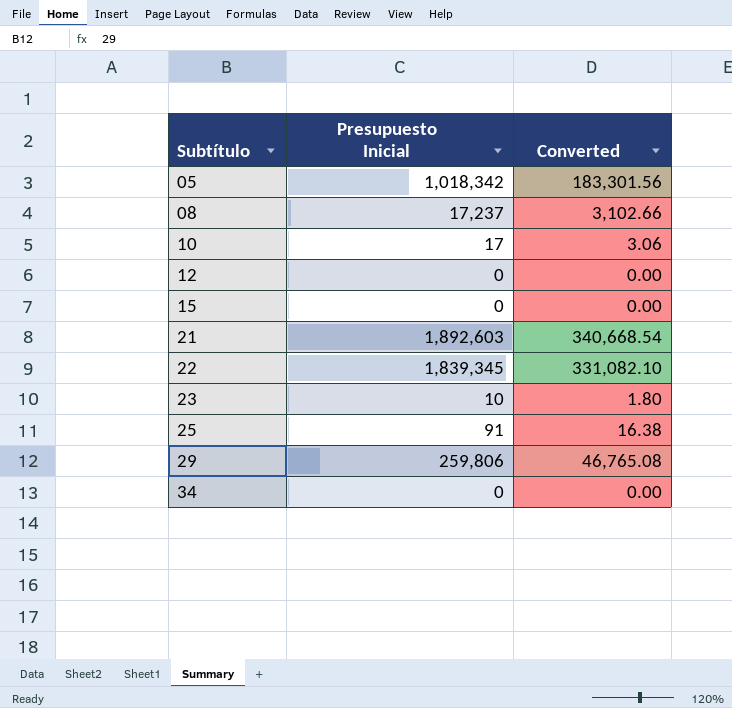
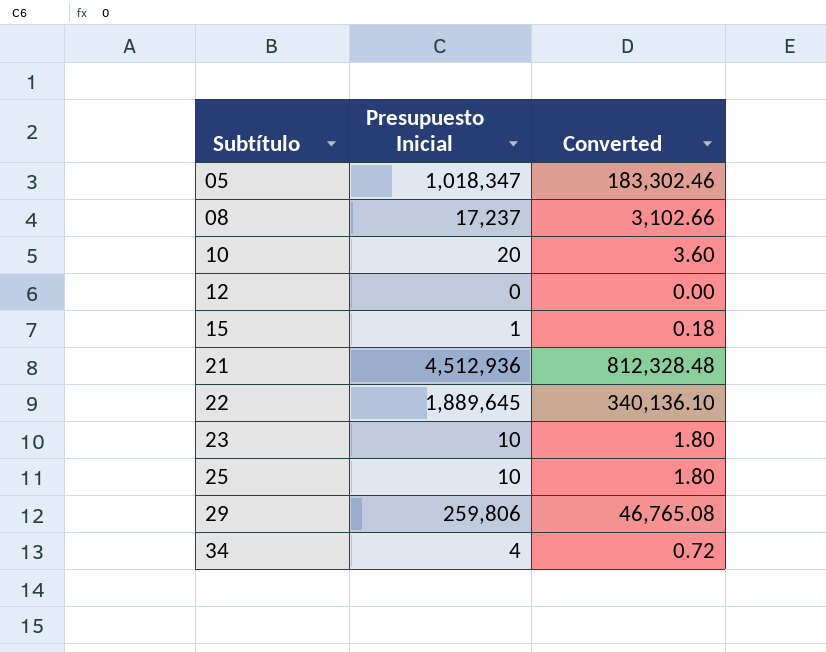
05 | Presupuesto Inicial: 1,018,342 -> 1,018,347
05 | Converted: 183,301.56 -> 183,302.46
10 | Presupuesto Inicial: 17 -> 20
10 | Converted: 3.06 -> 3.60
15 | Presupuesto Inicial: 0 -> 1
15 | Converted: 0.00 -> 0.18
21 | Presupuesto Inicial: 1,892,603 -> 4,512,936
21 | Converted: 340,668.54 -> 812,328.48
22 | Presupuesto Inicial: 1,839,345 -> 1,889,645
22 | Converted: 331,082.10 -> 340,136.10
25 | Presupuesto Inicial: 91 -> 10
25 | Converted: 16.38 -> 1.80
34 | Presupuesto Inicial: 0 -> 4
34 | Converted: 0.00 -> 0.72

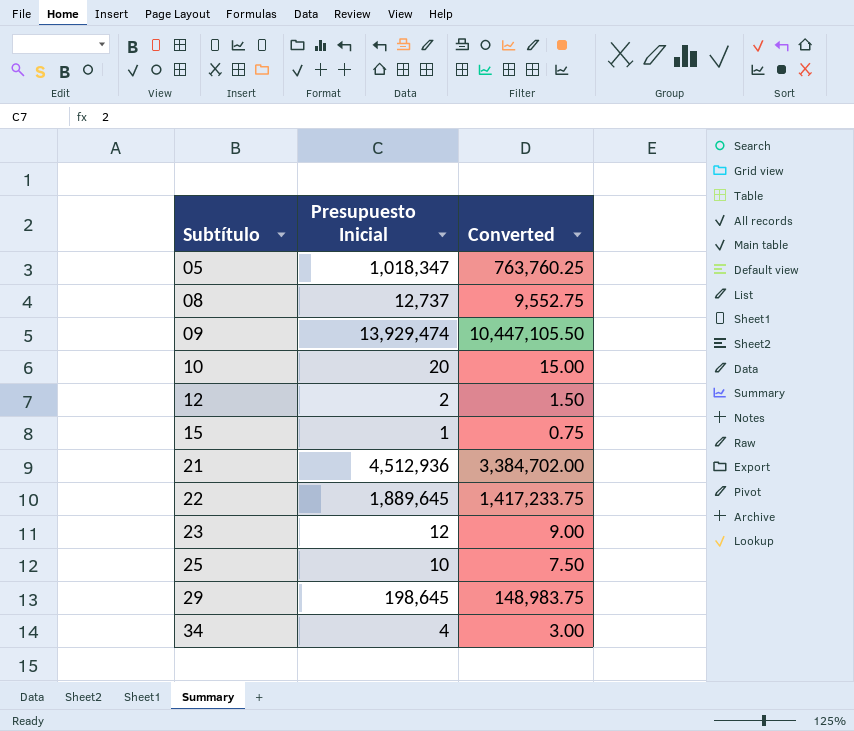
column Converted | formula: [Presupuesto Inicial] * 0.18 -> [Presupuesto Inicial] * 0.75
08 | Presupuesto Inicial: 17,237 -> 12,737
row 09: none -> 13,929,474 | 10,447,105.50
12 | Presupuesto Inicial: 0 -> 2
23 | Presupuesto Inicial: 10 -> 12
29 | Presupuesto Inicial: 259,806 -> 198,645

